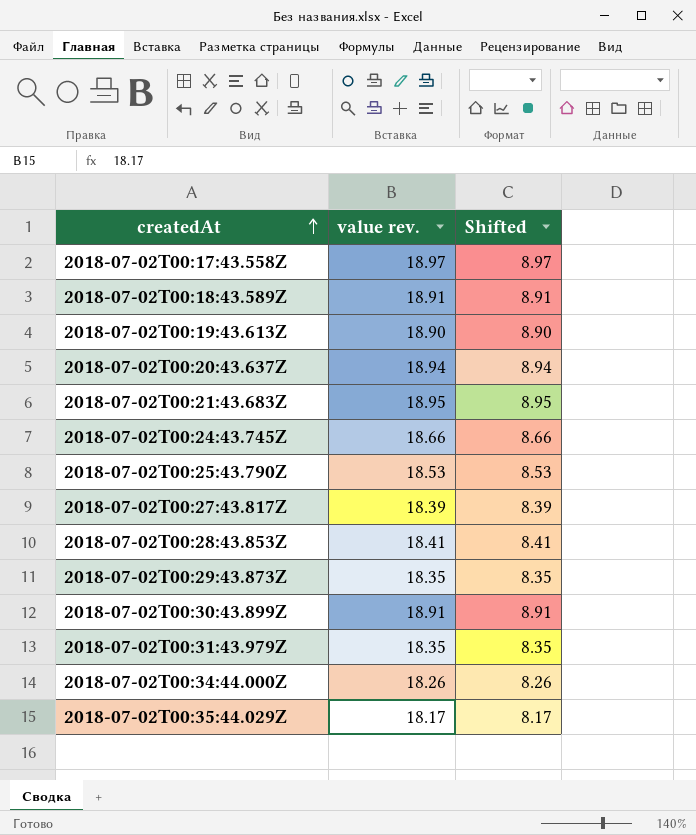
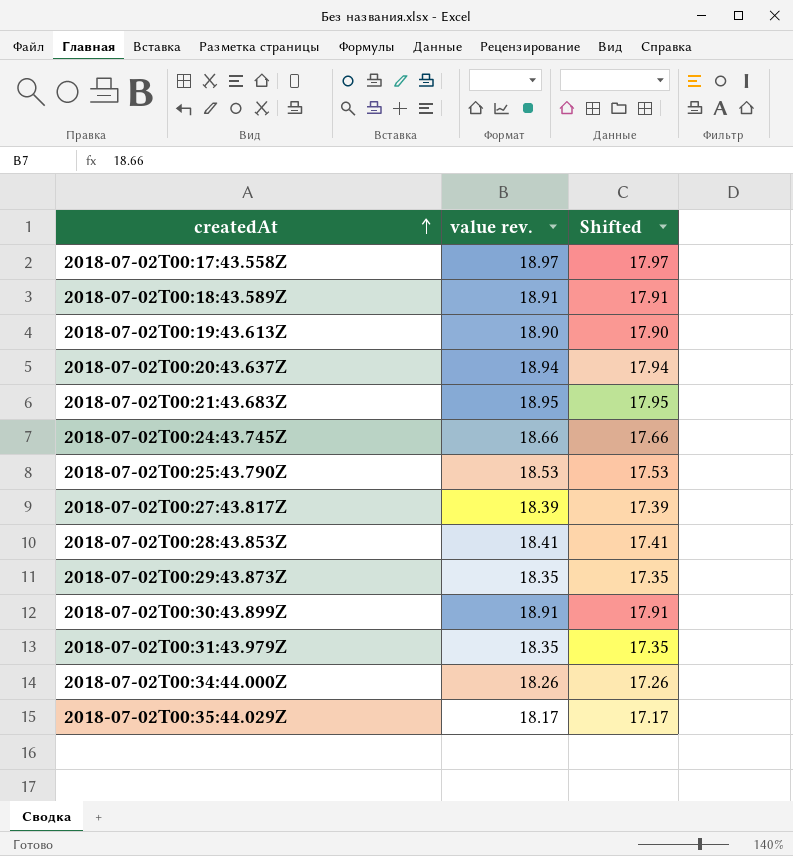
column Shifted | formula: [value rev.] - 10 -> [value rev.] - 1

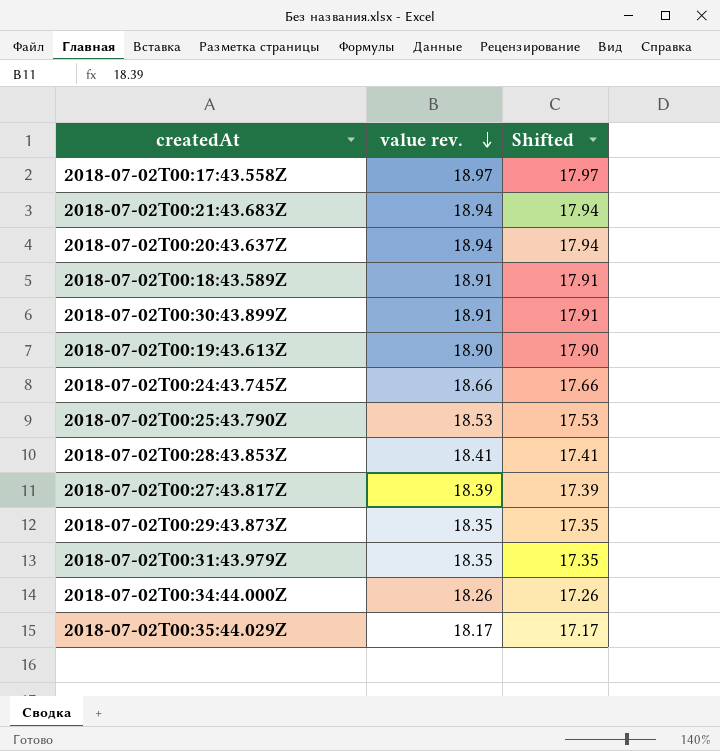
row order: createdAt ascending -> value rev. descending
2018-07-02T00:21:43.683Z | value rev.: 18.95 -> 18.94
2018-07-02T00:21:43.683Z | Shifted: 17.95 -> 17.94

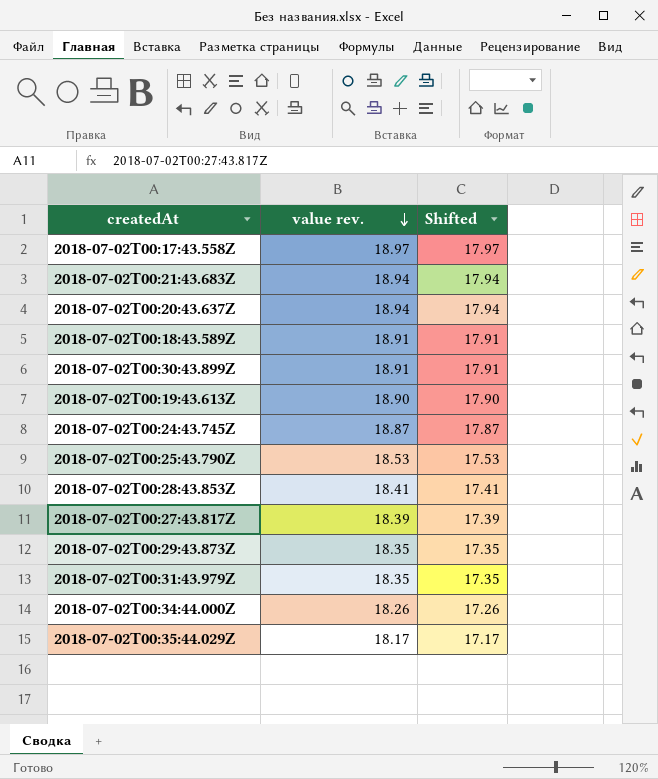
2018-07-02T00:24:43.745Z | value rev.: 18.66 -> 18.87
2018-07-02T00:24:43.745Z | Shifted: 17.66 -> 17.87

